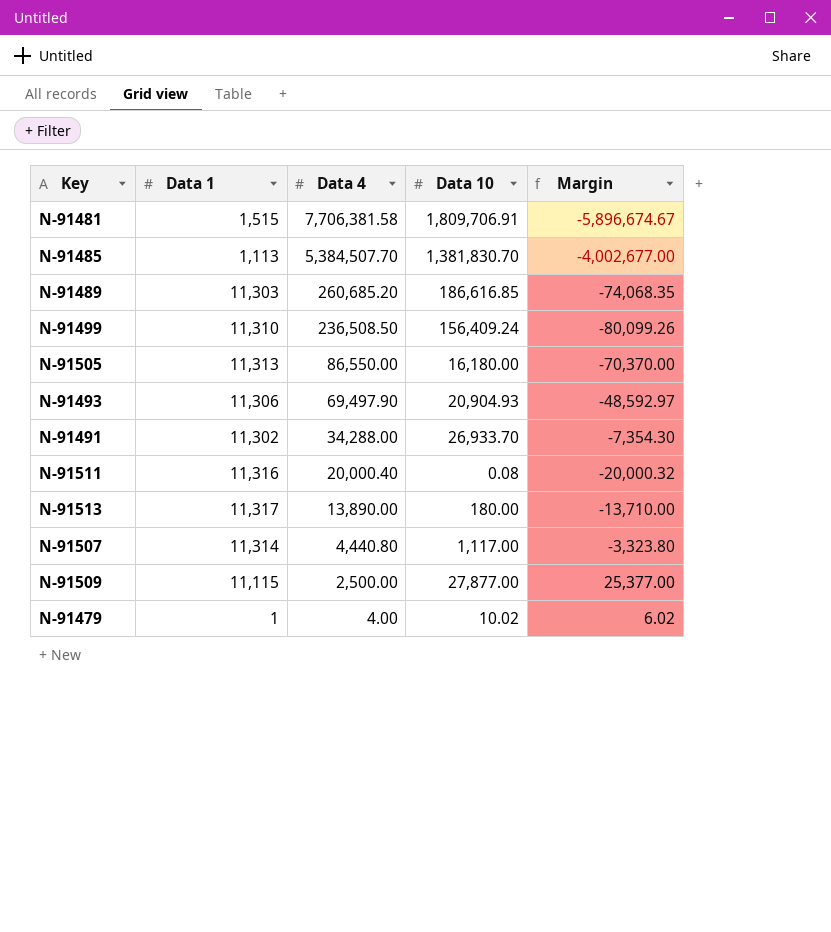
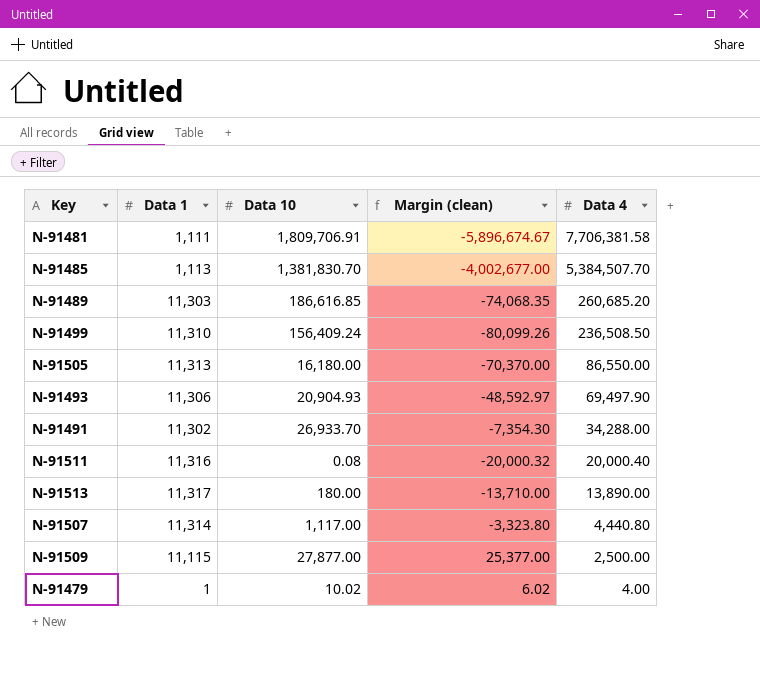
column name: Margin -> Margin (clean)
column Data 4 | position: 3 -> 5
N-91481 | Data 1: 1,515 -> 1,111

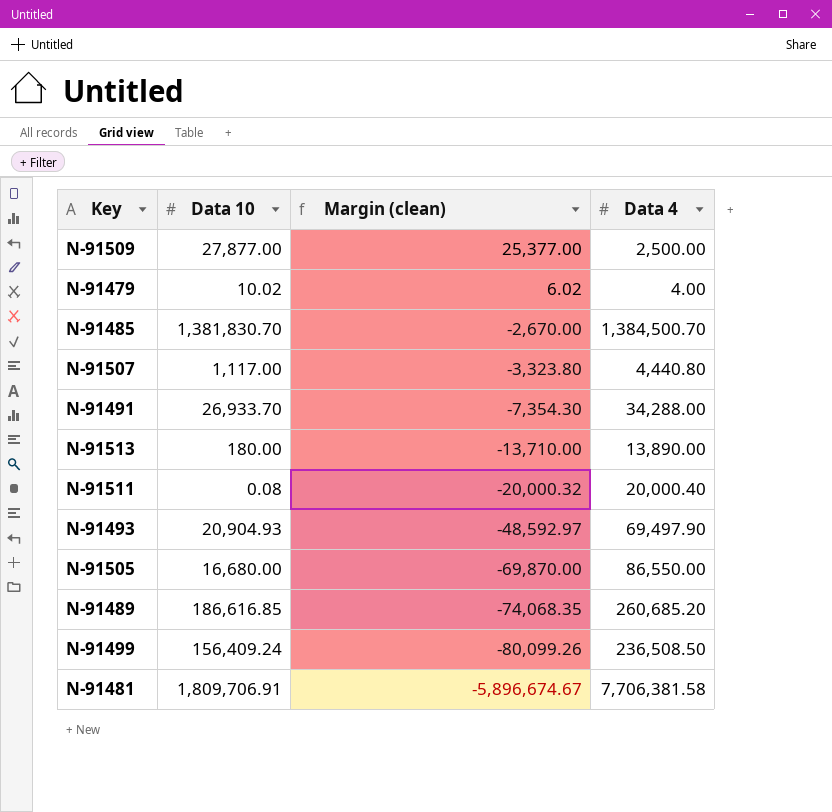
row order: Data 4 descending -> Margin (clean) descending
column Data 1 | position: 2 -> none
N-91485 | Margin (clean): -4,002,677.00 -> -2,670.00
N-91485 | Data 4: 5,384,507.70 -> 1,384,500.70
N-91505 | Data 10: 16,180.00 -> 16,680.00
N-91505 | Margin (clean): -70,370.00 -> -69,870.00

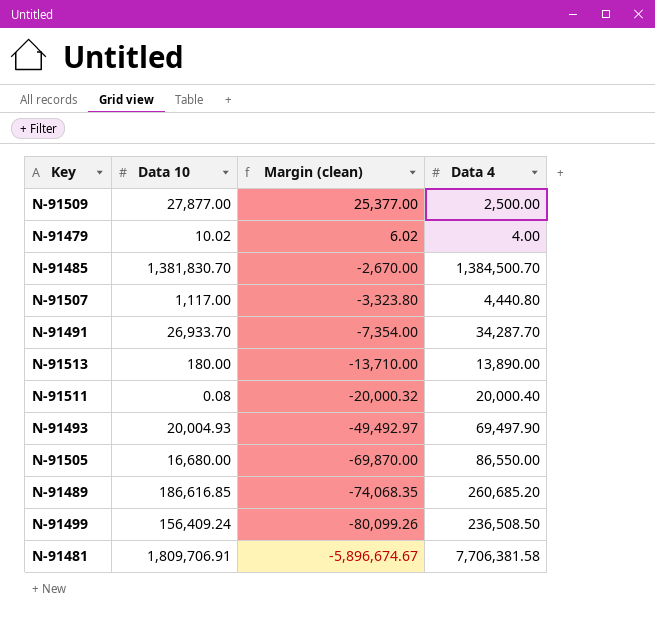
N-91491 | Margin (clean): -7,354.30 -> -7,354.00
N-91491 | Data 4: 34,288.00 -> 34,287.70
N-91493 | Data 10: 20,904.93 -> 20,004.93
N-91493 | Margin (clean): -48,592.97 -> -49,492.97

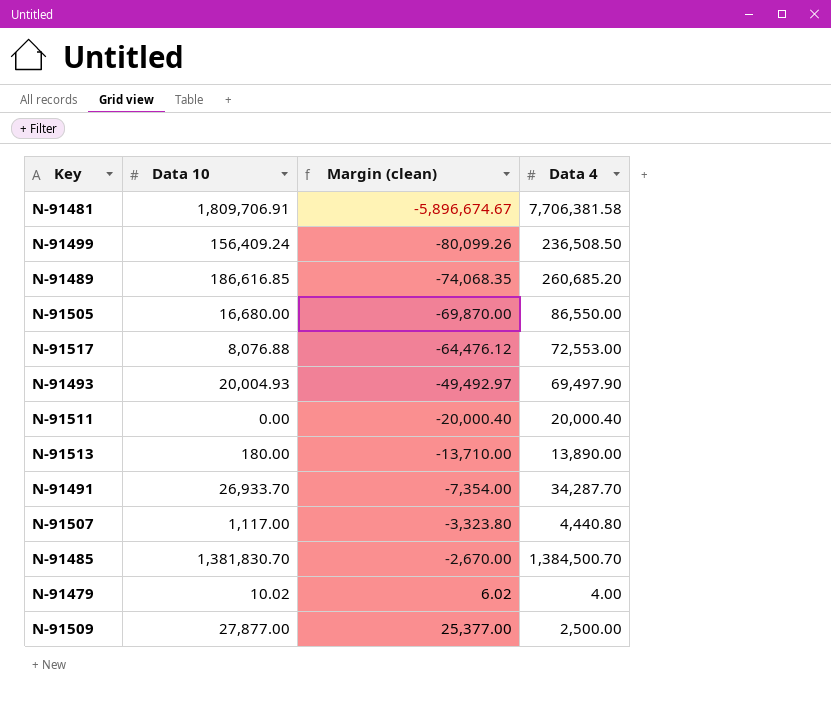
row order: Margin (clean) descending -> Margin (clean) ascending
row N-91517: none -> 8,076.88 | -64,476.12 | 72,553.00
N-91511 | Data 10: 0.08 -> 0.00
N-91511 | Margin (clean): -20,000.32 -> -20,000.40

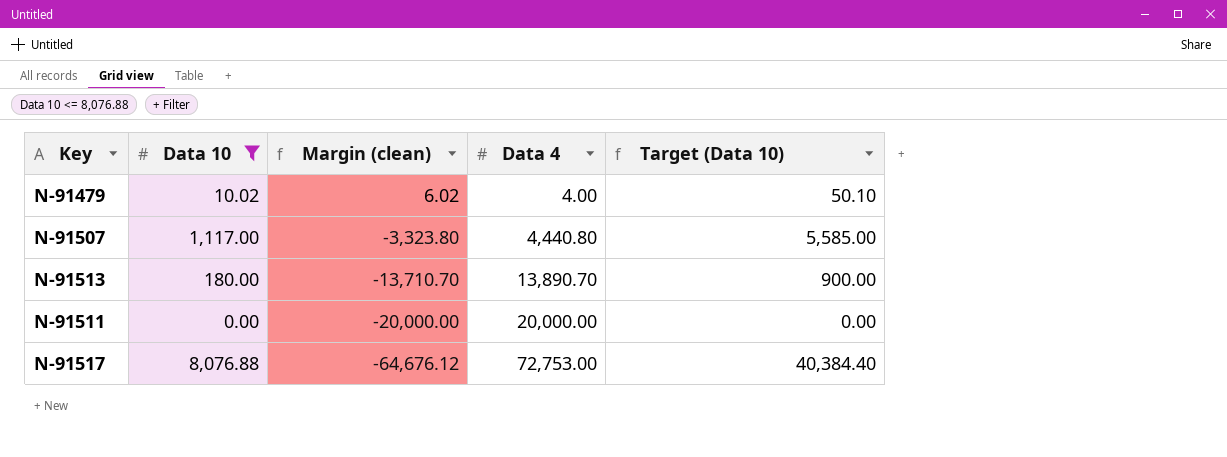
filter: none -> Data 10 <= 8,076.88
row order: Margin (clean) ascending -> Margin (clean) descending
column Target (Data 10) | formula: none -> [Data 10] * 5
N-91513 | Margin (clean): -13,710.00 -> -13,710.70
N-91513 | Data 4: 13,890.00 -> 13,890.70
N-91511 | Margin (clean): -20,000.40 -> -20,000.00
N-91511 | Data 4: 20,000.40 -> 20,000.00
N-91517 | Margin (clean): -64,476.12 -> -64,676.12
N-91517 | Data 4: 72,553.00 -> 72,753.00

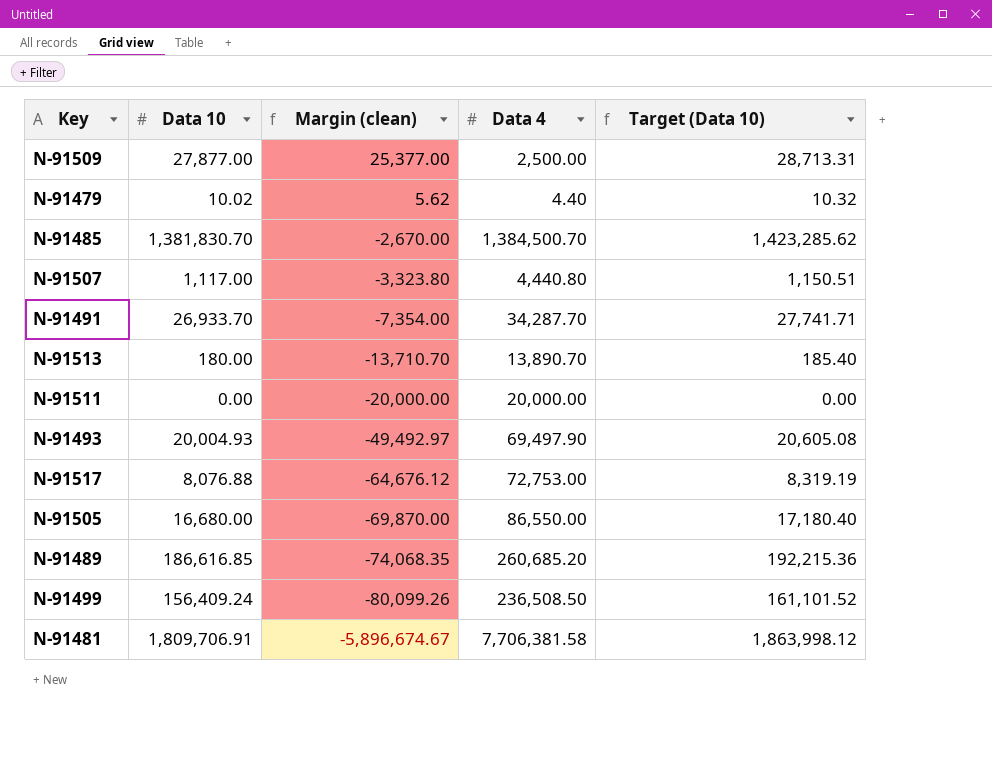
filter: Data 10 <= 8,076.88 -> none
column Target (Data 10) | formula: [Data 10] * 5 -> [Data 10] * 1.03
N-91479 | Margin (clean): 6.02 -> 5.62
N-91479 | Data 4: 4.00 -> 4.40

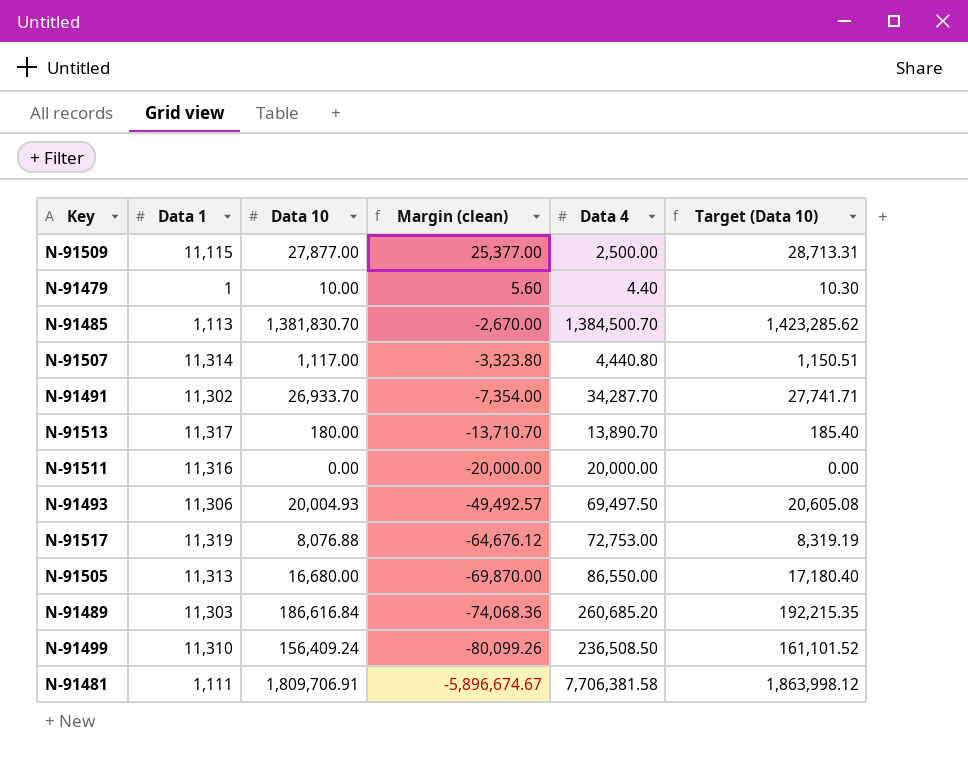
column Data 1 | position: none -> 2
N-91479 | Data 10: 10.02 -> 10.00
N-91479 | Margin (clean): 5.62 -> 5.60
N-91479 | Target (Data 10): 10.32 -> 10.30
N-91493 | Margin (clean): -49,492.97 -> -49,492.57
N-91493 | Data 4: 69,497.90 -> 69,497.50
N-91489 | Data 10: 186,616.85 -> 186,616.84
N-91489 | Margin (clean): -74,068.35 -> -74,068.36
N-91489 | Target (Data 10): 192,215.36 -> 192,215.35

